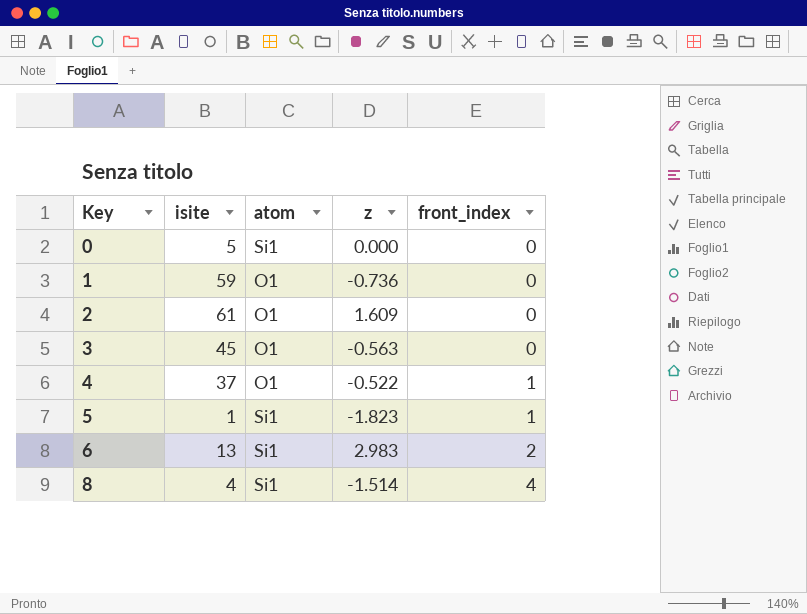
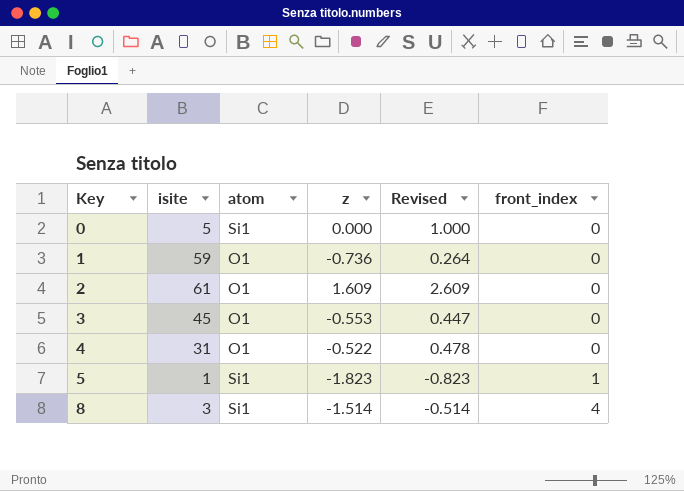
column Revised | formula: none -> [z] + 1
row 6: 13 | Si1 | 2.983 | 2 -> none
3 | z: -0.563 -> -0.553
4 | isite: 37 -> 31
4 | front_index: 1 -> 0
8 | isite: 4 -> 3

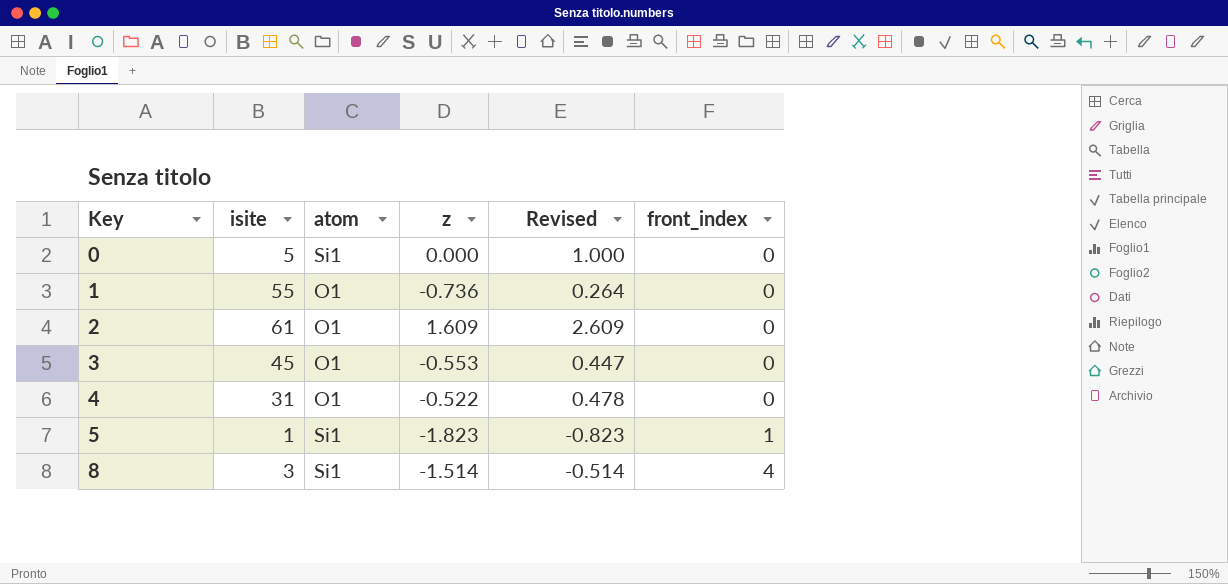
1 | isite: 59 -> 55

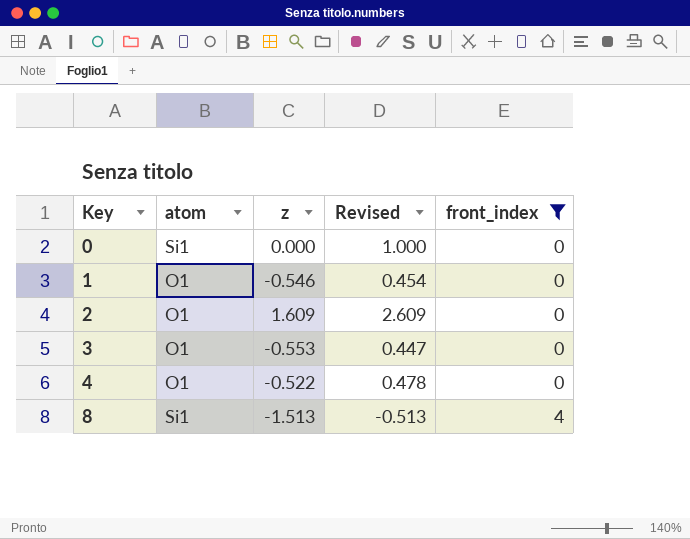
filter: none -> front_index != 1
column isite | position: 2 -> none
1 | z: -0.736 -> -0.546
1 | Revised: 0.264 -> 0.454
8 | z: -1.514 -> -1.513
8 | Revised: -0.514 -> -0.513

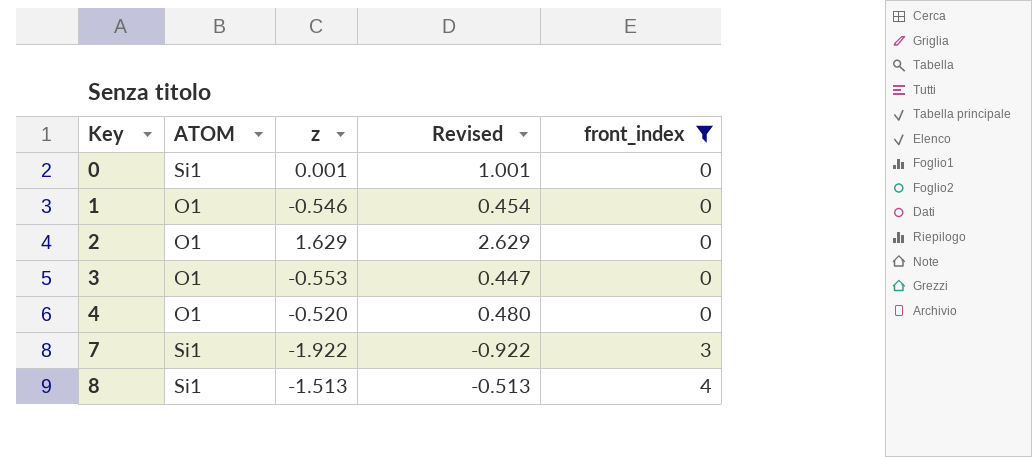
column name: atom -> ATOM
0 | z: 0.000 -> 0.001
0 | Revised: 1.000 -> 1.001
2 | z: 1.609 -> 1.629
2 | Revised: 2.609 -> 2.629
4 | z: -0.522 -> -0.520
4 | Revised: 0.478 -> 0.480
row 7: none -> Si1 | -1.922 | -0.922 | 3

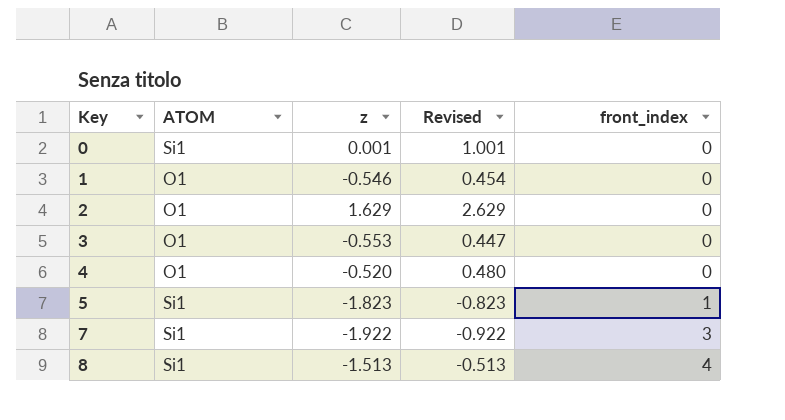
filter: front_index != 1 -> none

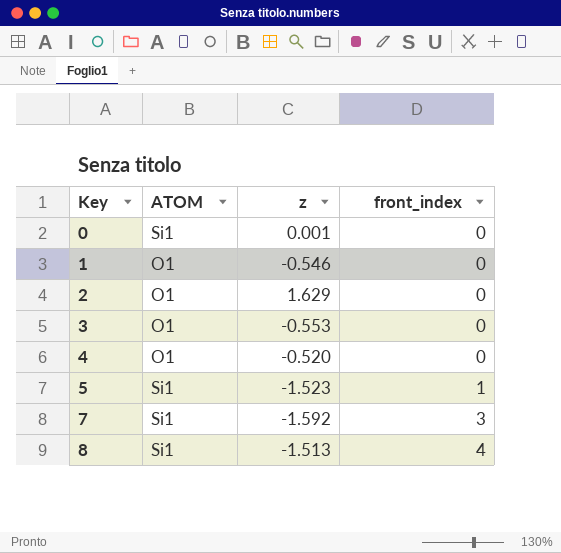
column Revised | formula: [z] + 1 -> none
5 | z: -1.823 -> -1.523
7 | z: -1.922 -> -1.592

